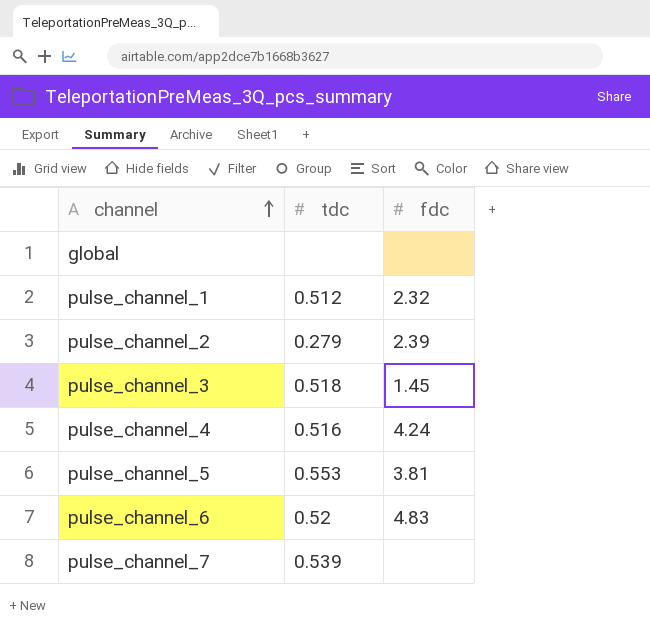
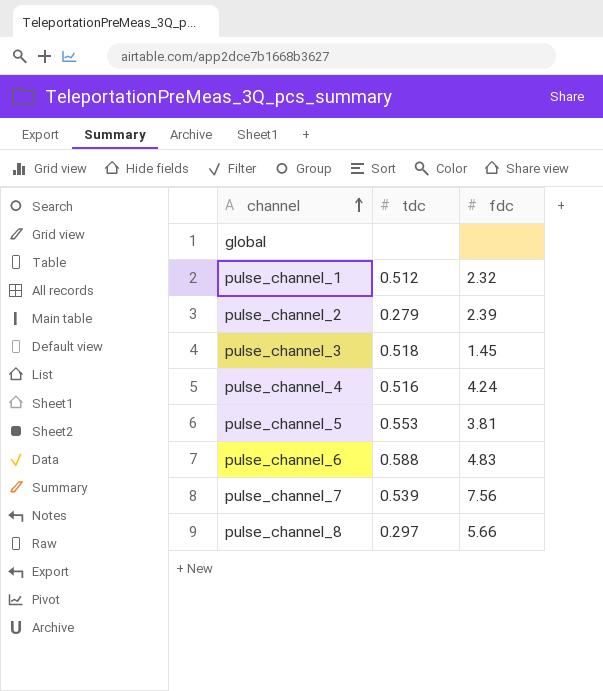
pulse_channel_6 | tdc: 0.52 -> 0.588
pulse_channel_7 | fdc: none -> 7.56
row pulse_channel_8: none -> 0.297 | 5.66

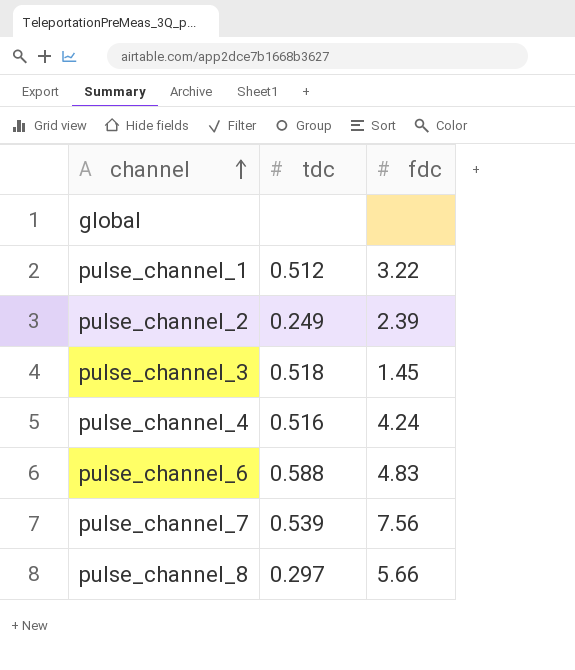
row pulse_channel_5: 0.553 | 3.81 -> none
pulse_channel_1 | fdc: 2.32 -> 3.22
pulse_channel_2 | tdc: 0.279 -> 0.249

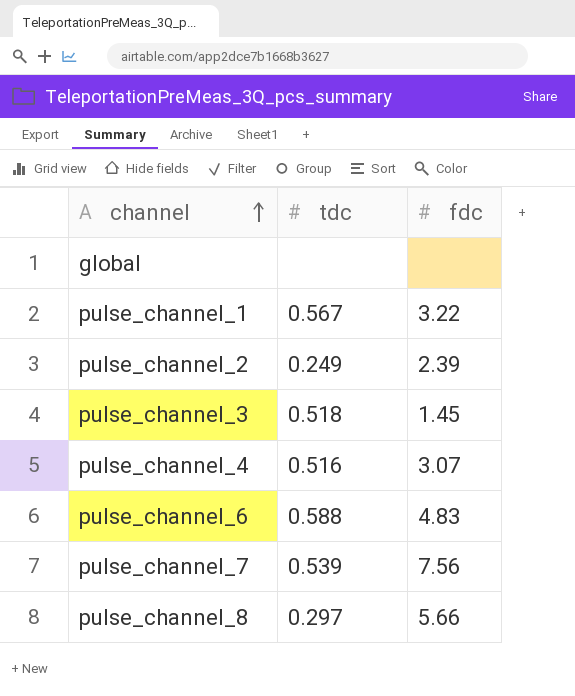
pulse_channel_1 | tdc: 0.512 -> 0.567
pulse_channel_4 | fdc: 4.24 -> 3.07

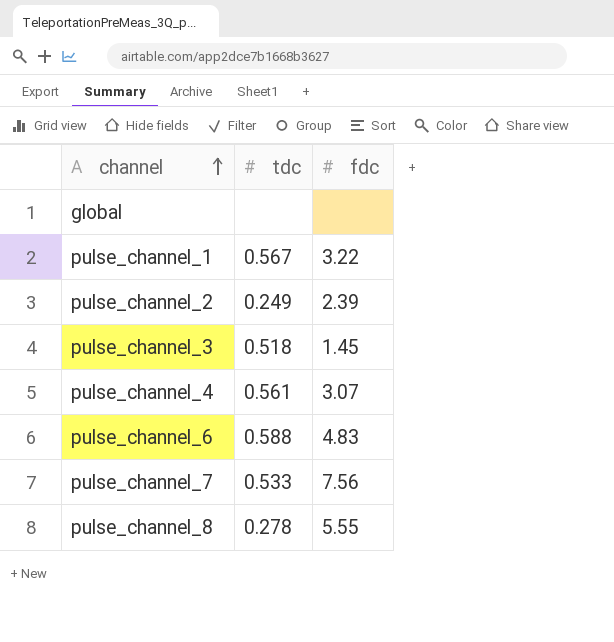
pulse_channel_4 | tdc: 0.516 -> 0.561
pulse_channel_7 | tdc: 0.539 -> 0.533
pulse_channel_8 | tdc: 0.297 -> 0.278
pulse_channel_8 | fdc: 5.66 -> 5.55

